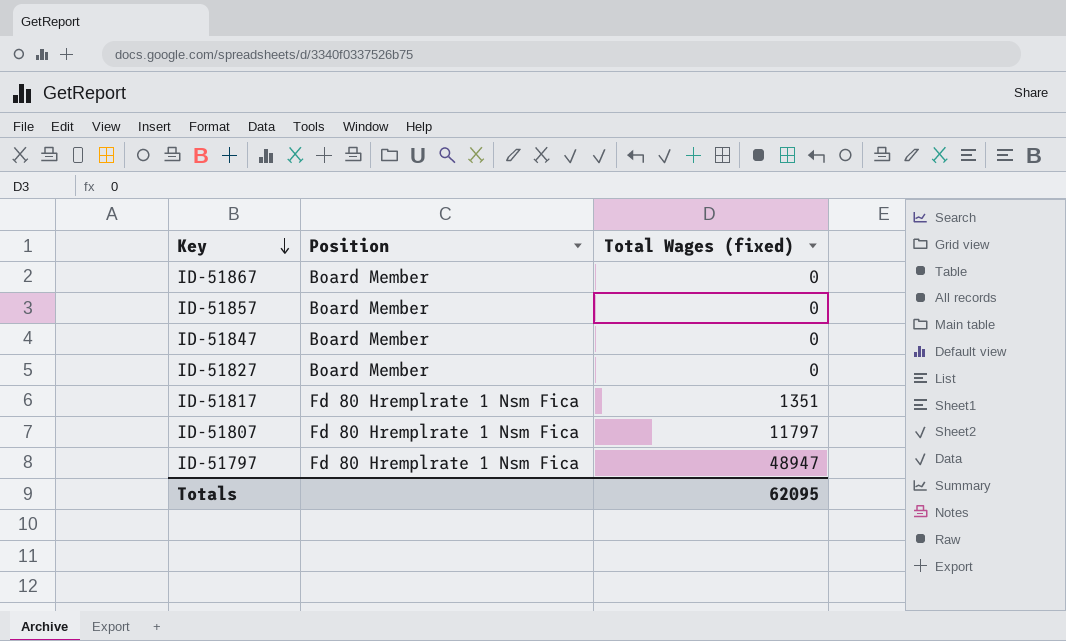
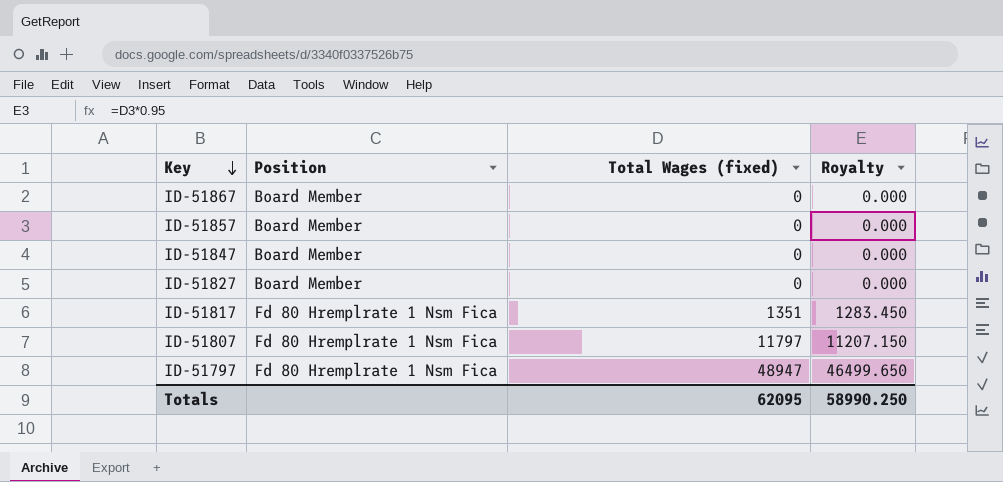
column Royalty | formula: none -> [Total Wages (fixed)] * 0.95

